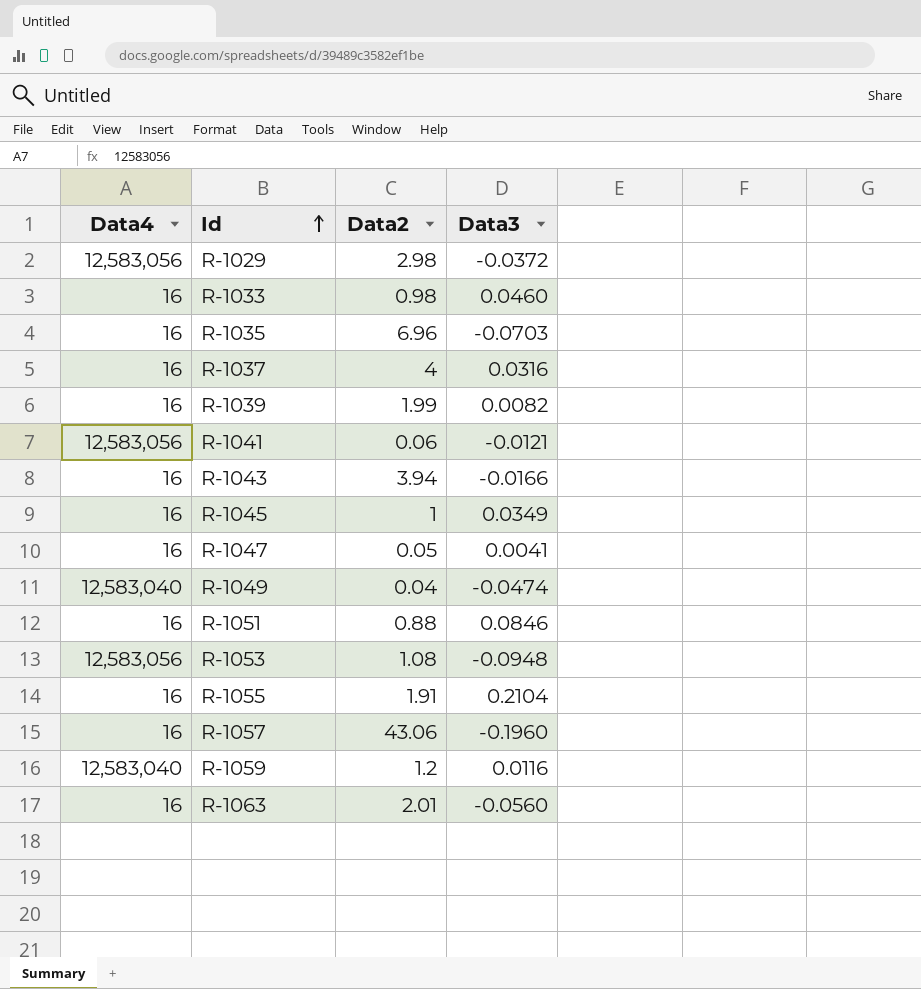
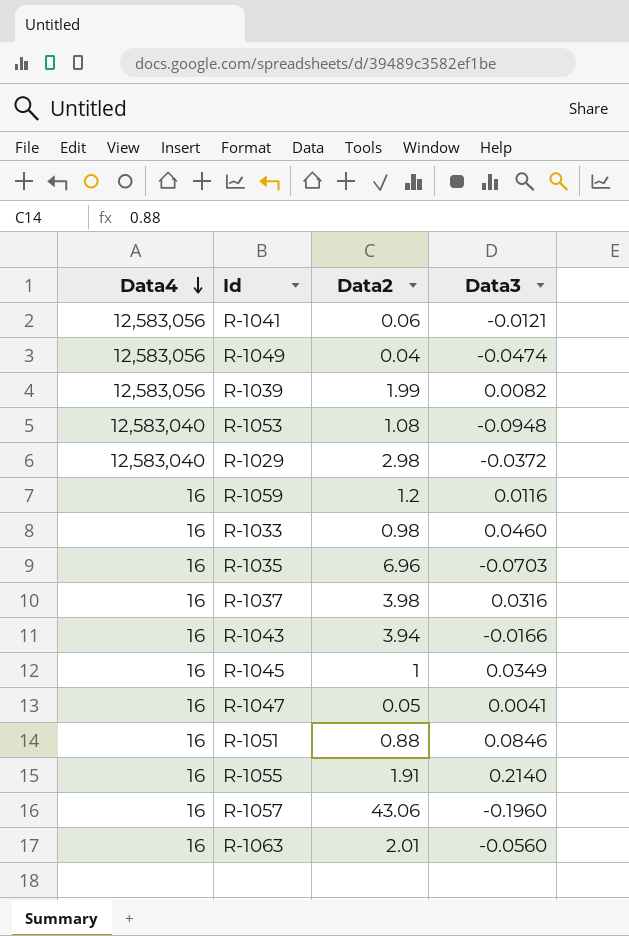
row order: Id ascending -> Data4 descending
R-1049 | Data4: 12,583,040 -> 12,583,056
R-1039 | Data4: 16 -> 12,583,056
R-1053 | Data4: 12,583,056 -> 12,583,040
R-1029 | Data4: 12,583,056 -> 12,583,040
R-1059 | Data4: 12,583,040 -> 16
R-1037 | Data2: 4 -> 3.98
R-1055 | Data3: 0.2104 -> 0.2140

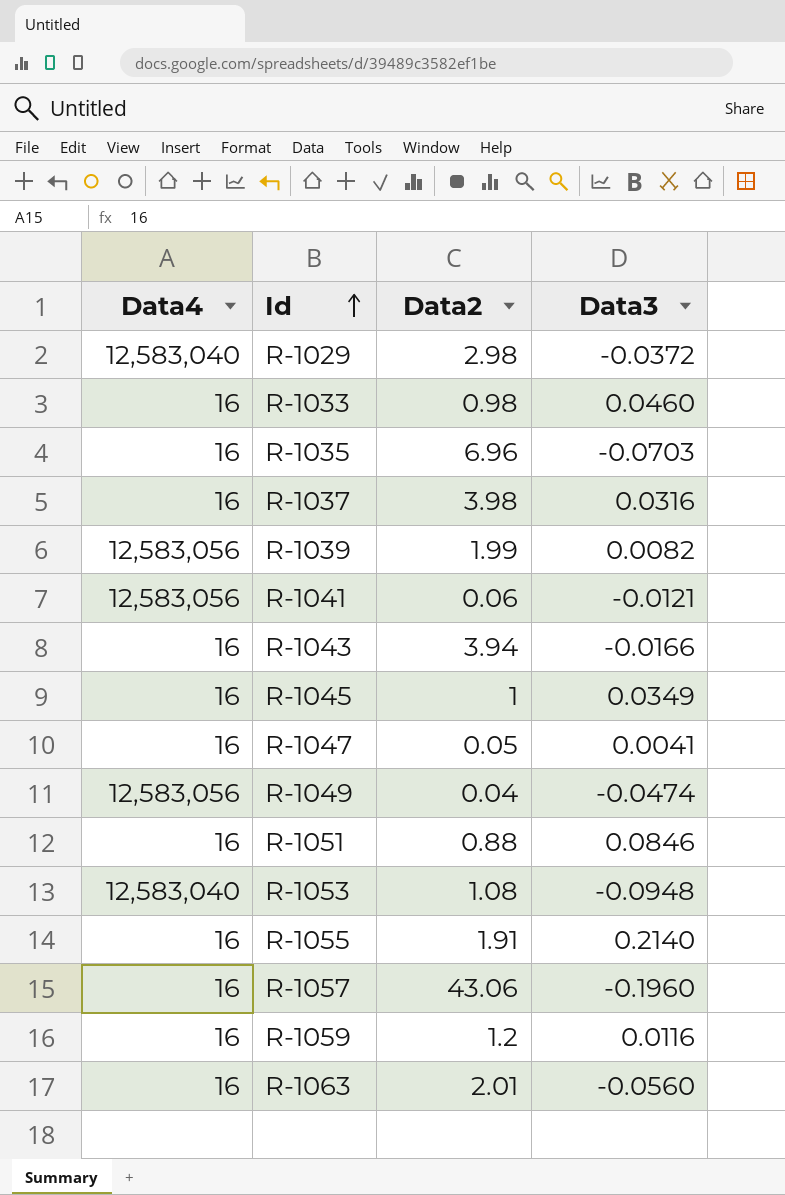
row order: Data4 descending -> Id ascending

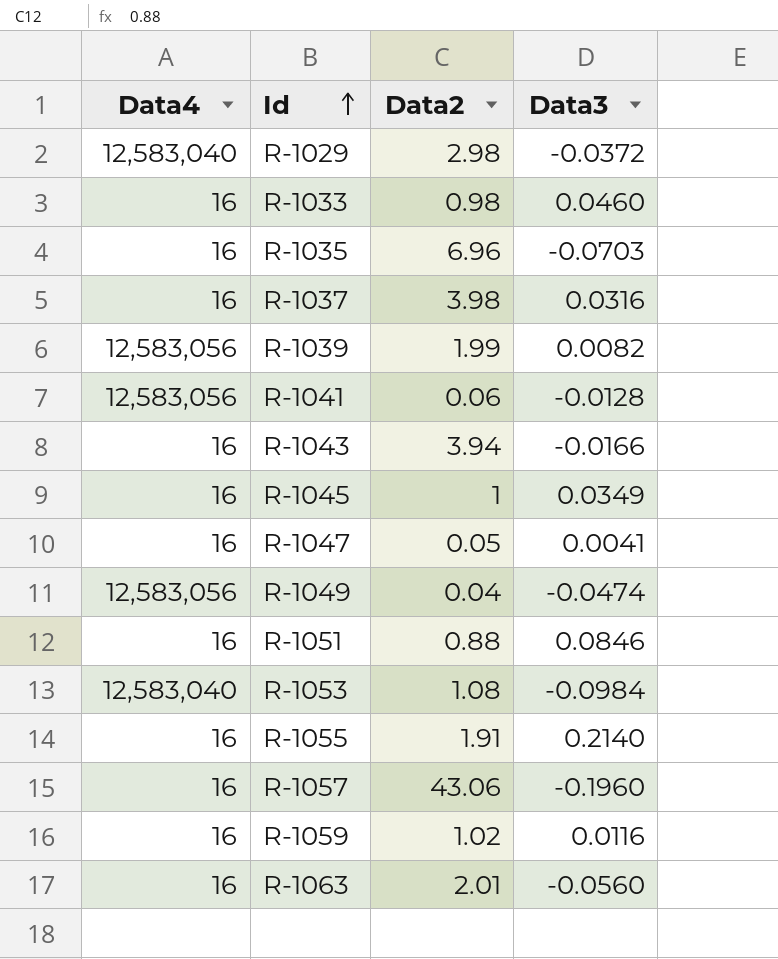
R-1041 | Data3: -0.0121 -> -0.0128
R-1053 | Data3: -0.0948 -> -0.0984
R-1059 | Data2: 1.2 -> 1.02

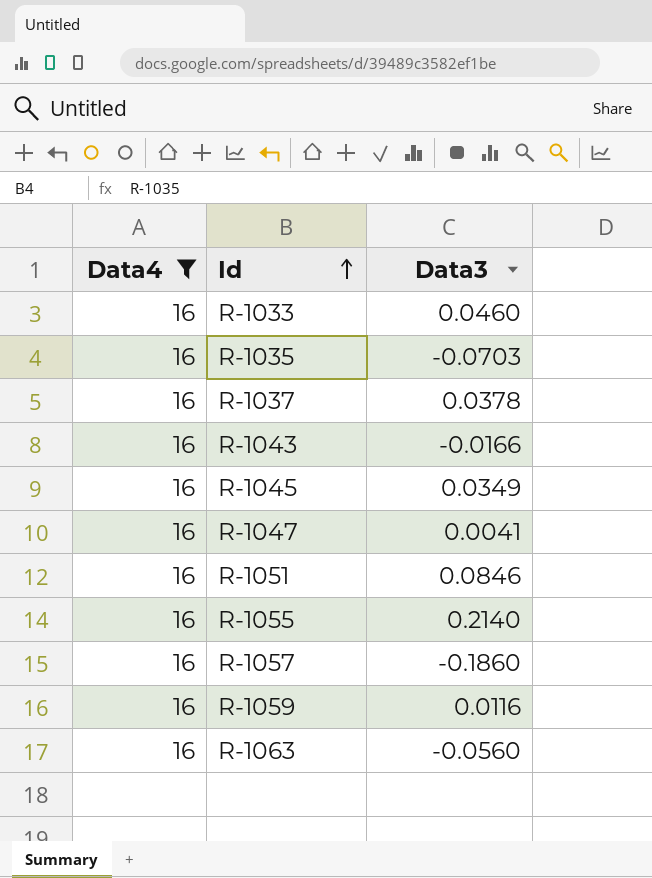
filter: none -> Data4 = 16
column Data2 | position: 3 -> none
R-1037 | Data3: 0.0316 -> 0.0378
R-1057 | Data3: -0.1960 -> -0.1860

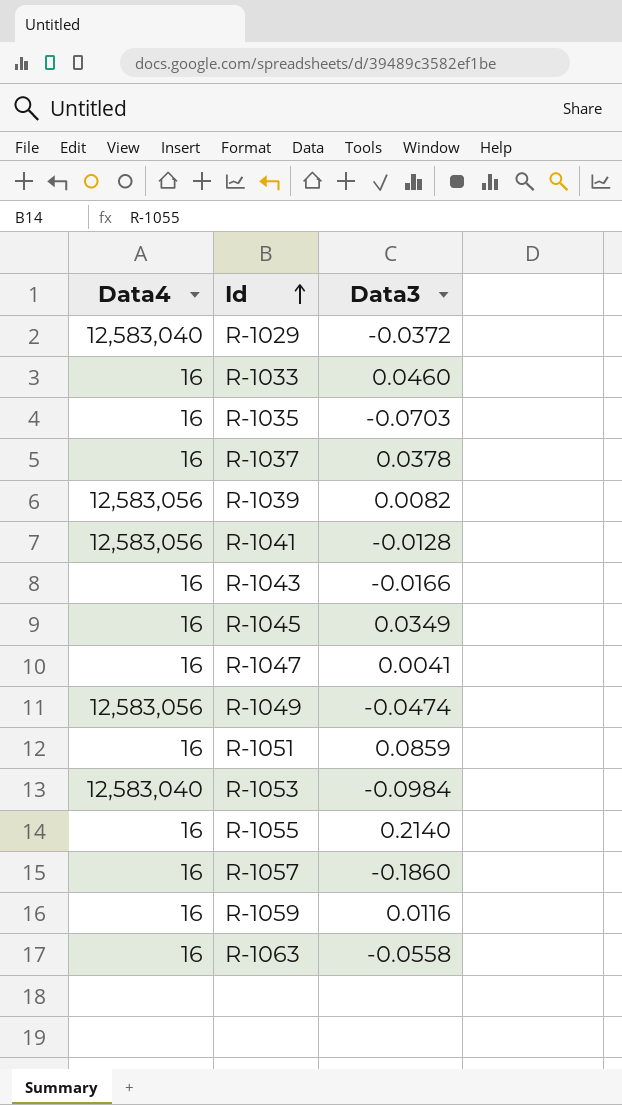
filter: Data4 = 16 -> none
R-1051 | Data3: 0.0846 -> 0.0859
R-1063 | Data3: -0.0560 -> -0.0558

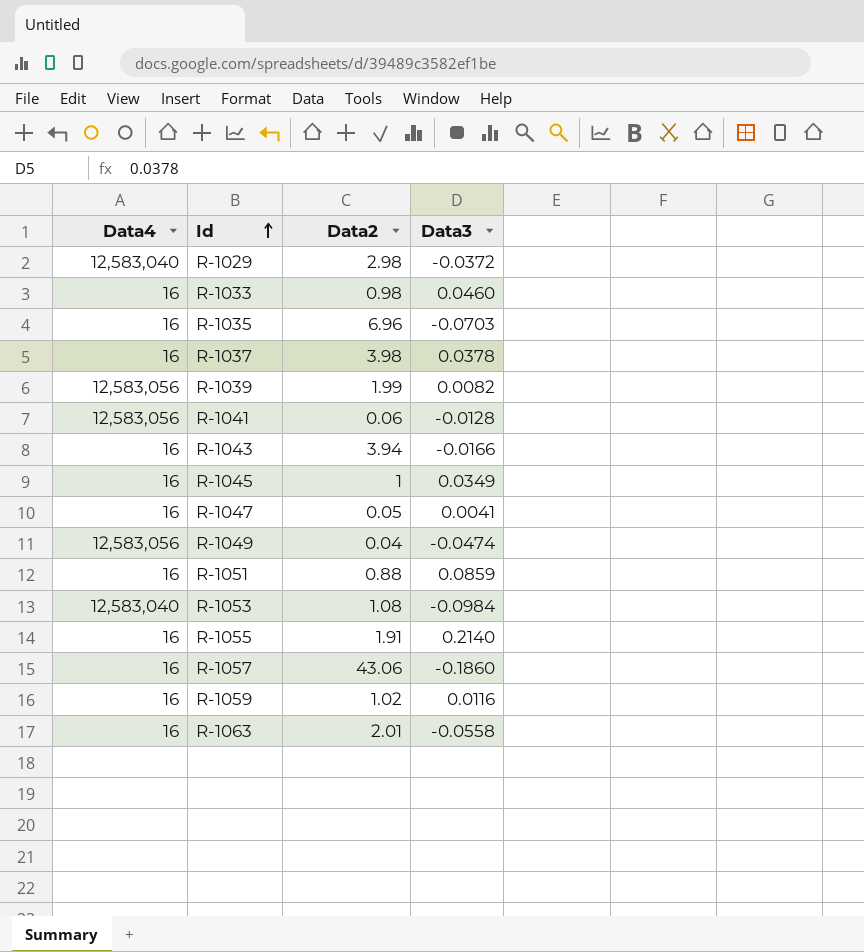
column Data2 | position: none -> 3

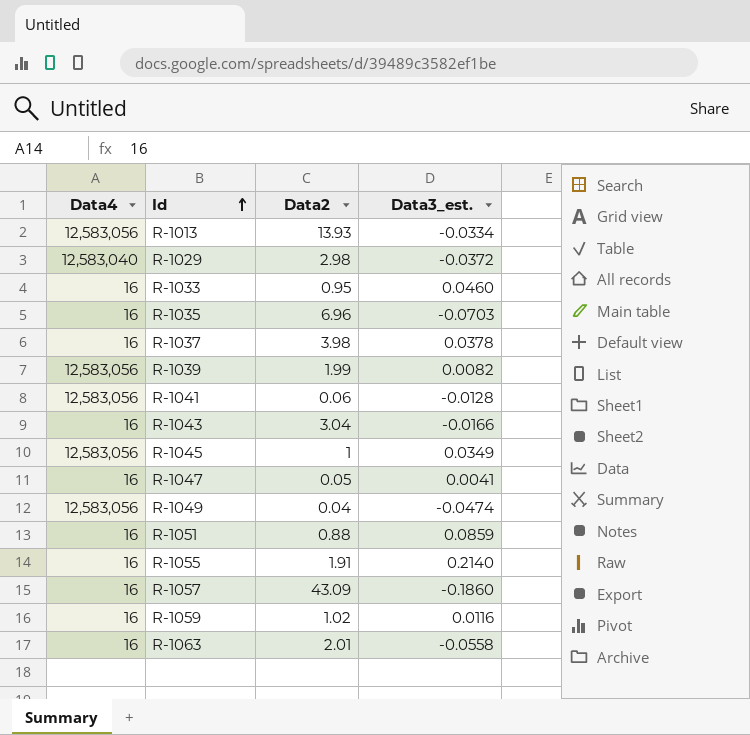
column name: Data3 -> Data3_est.
row R-1053: 12,583,040 | 1.08 | -0.0984 -> none
row R-1013: none -> 12,583,056 | 13.93 | -0.0334
R-1033 | Data2: 0.98 -> 0.95
R-1043 | Data2: 3.94 -> 3.04
R-1045 | Data4: 16 -> 12,583,056
R-1057 | Data2: 43.06 -> 43.09

